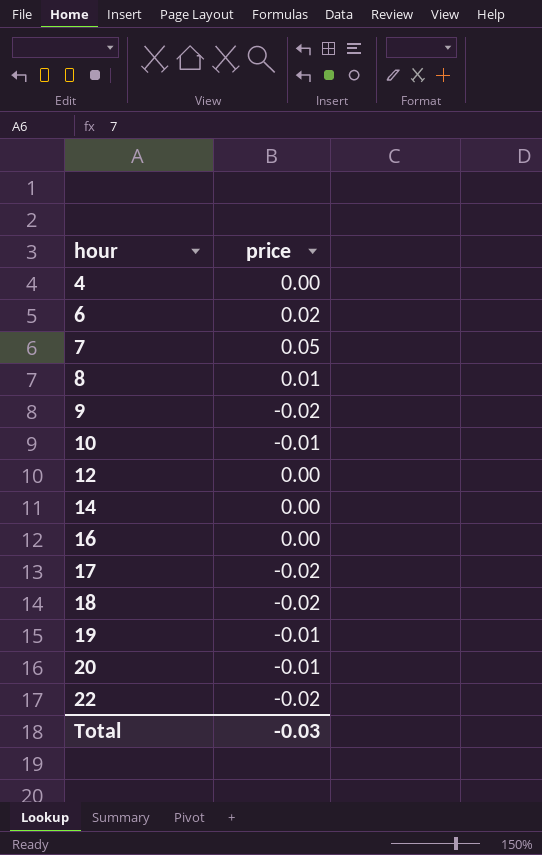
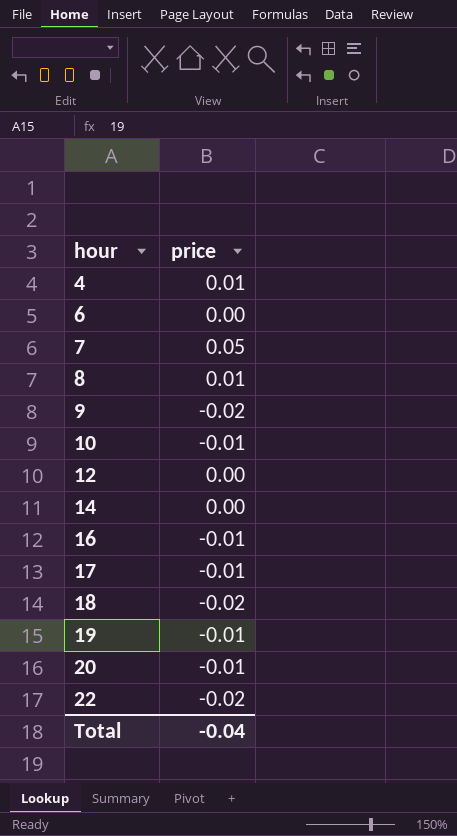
4 | price: 0.00 -> 0.01
6 | price: 0.02 -> 0.00
16 | price: 0.00 -> -0.01
17 | price: -0.02 -> -0.01
Total | price: -0.03 -> -0.04

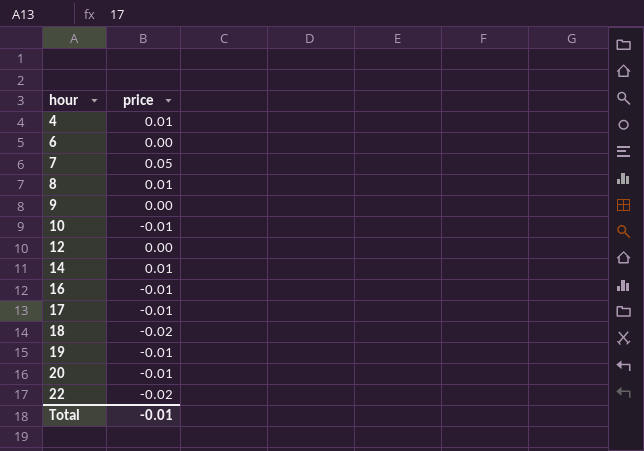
9 | price: -0.02 -> 0.00
14 | price: 0.00 -> 0.01
Total | price: -0.04 -> -0.01

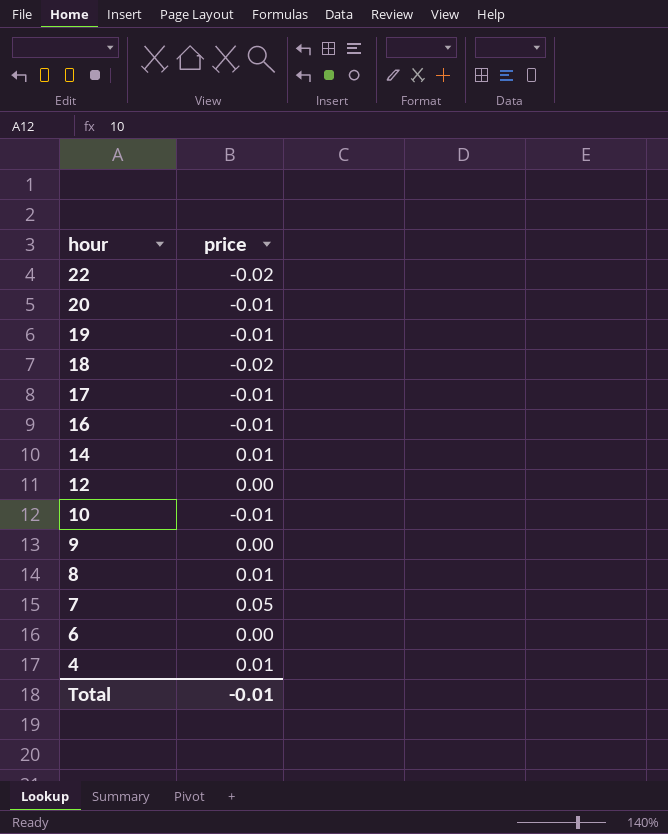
row order: hour ascending -> hour descending

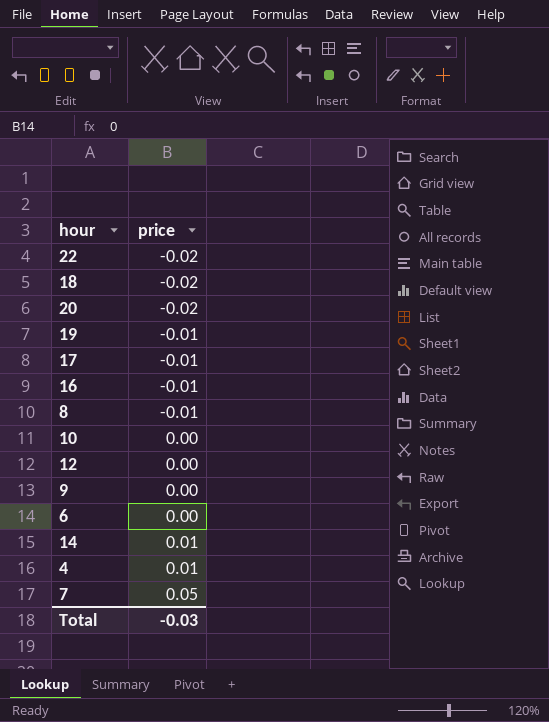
row order: hour descending -> price ascending
20 | price: -0.01 -> -0.02
8 | price: 0.01 -> -0.01
10 | price: -0.01 -> 0.00
Total | price: -0.01 -> -0.03

